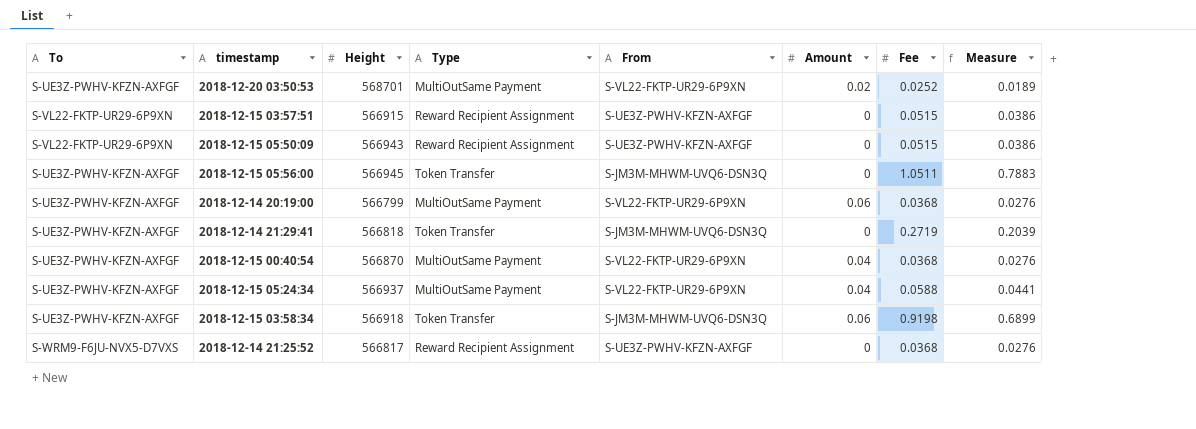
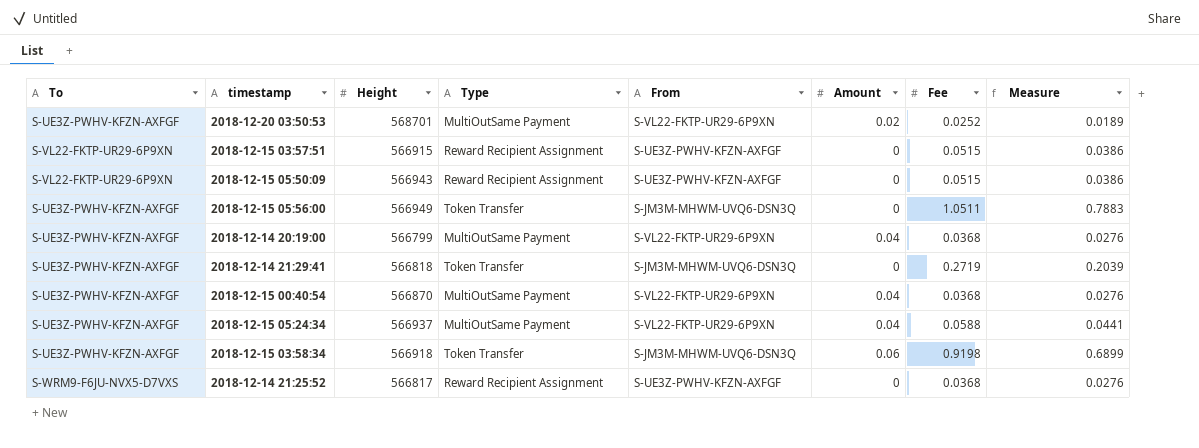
2018-12-15 05:56:00 | Height: 566945 -> 566949
2018-12-14 20:19:00 | Amount: 0.06 -> 0.04

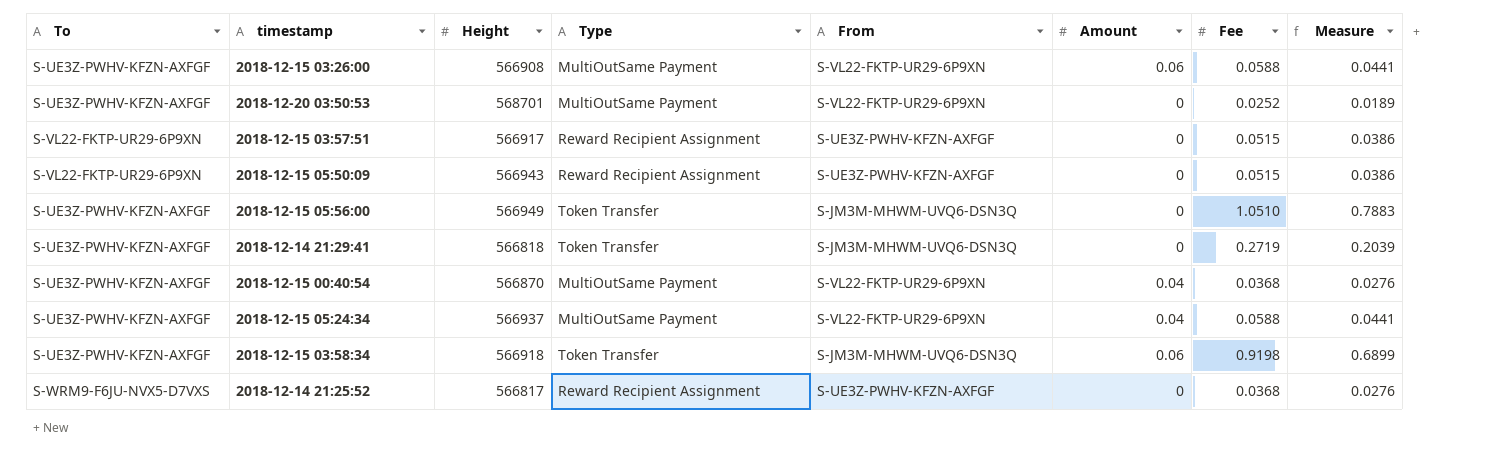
row 2018-12-14 20:19:00: S-UE3Z-PWHV-KFZN-AXFGF | 566799 | MultiOutSame Payment | S-VL22-FKTP-UR29-6P9XN | 0.04 | 0.0368 | 0.0276 -> none
row 2018-12-15 03:26:00: none -> S-UE3Z-PWHV-KFZN-AXFGF | 566908 | MultiOutSame Payment | S-VL22-FKTP-UR29-6P9XN | 0.06 | 0.0588 | 0.0441
2018-12-20 03:50:53 | Amount: 0.02 -> 0
2018-12-15 03:57:51 | Height: 566915 -> 566917
2018-12-15 05:56:00 | Fee: 1.0511 -> 1.0510

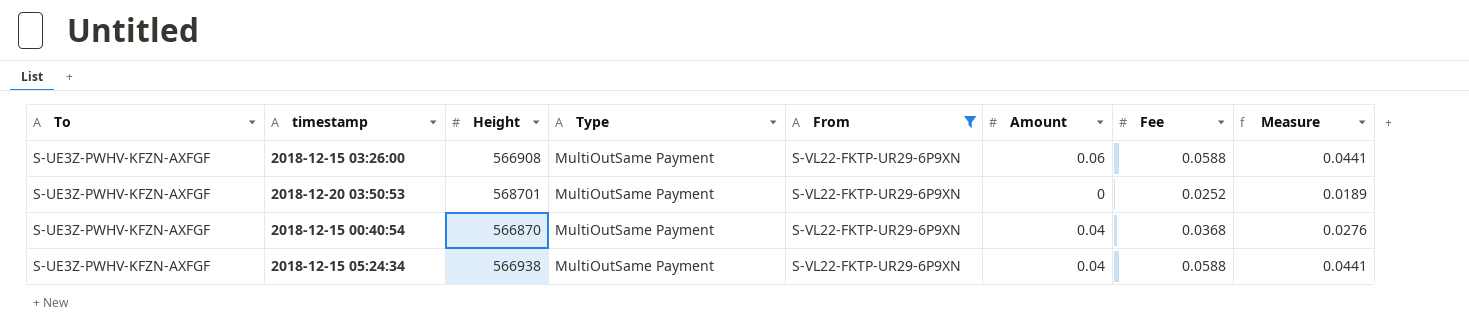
filter: none -> From = S-VL22-FKTP-UR29-6P9XN
2018-12-15 05:24:34 | Height: 566937 -> 566938

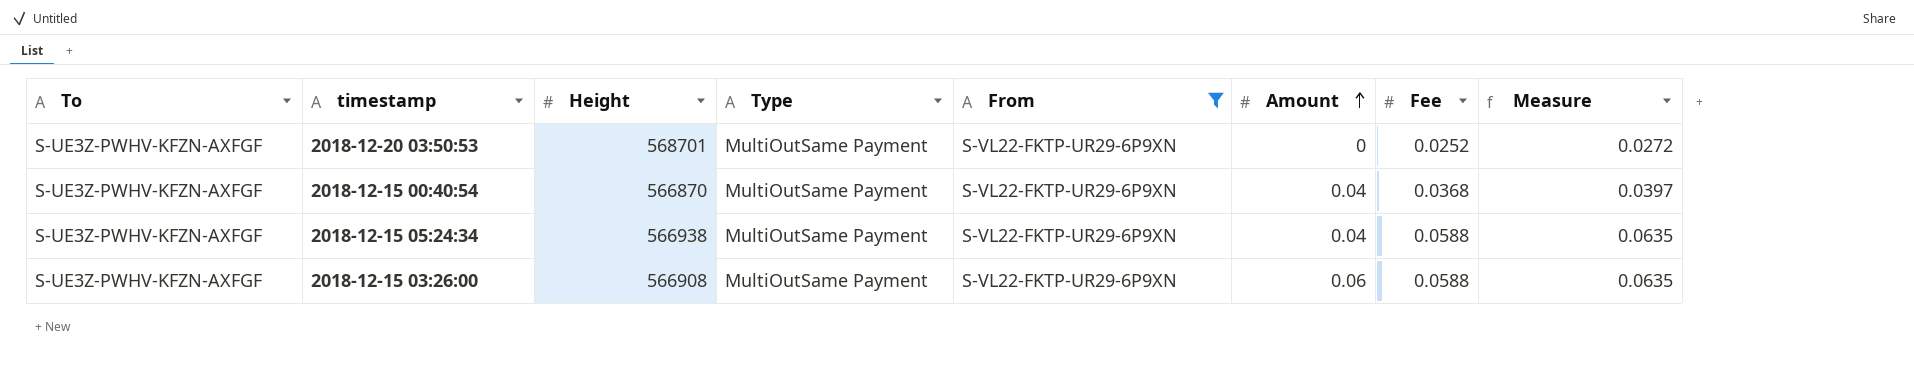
row order: none -> Amount ascending
column Measure | formula: [Fee] * 0.75 -> [Fee] * 1.08

